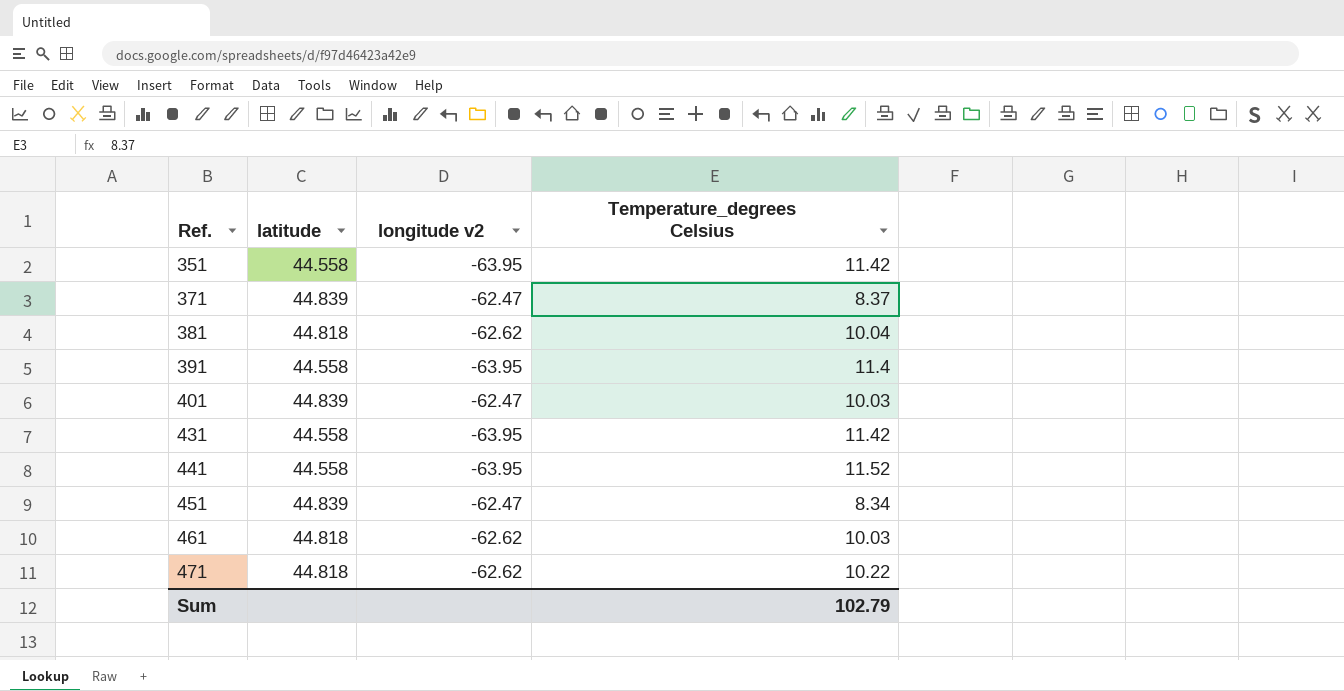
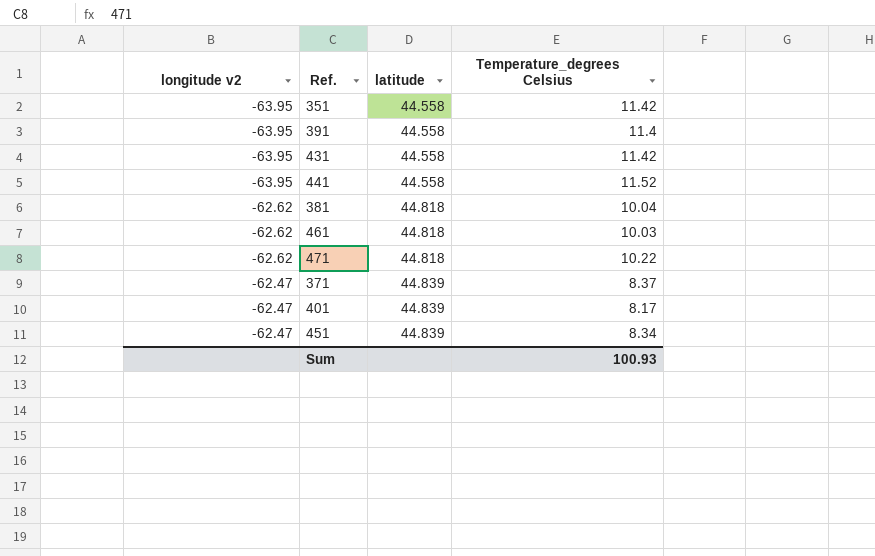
row order: Ref. ascending -> longitude v2 ascending
column longitude v2 | position: 3 -> 1
401 | Temperature_degrees Celsius: 10.03 -> 8.17
Sum | Temperature_degrees Celsius: 102.79 -> 100.93

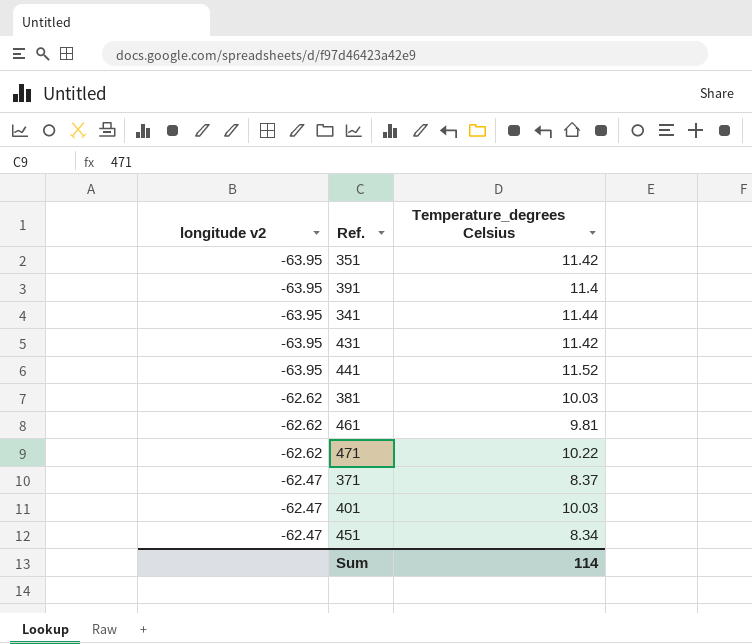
column latitude | position: 3 -> none
row 341: none -> -63.95 | 11.44
381 | Temperature_degrees Celsius: 10.04 -> 10.03
461 | Temperature_degrees Celsius: 10.03 -> 9.81
401 | Temperature_degrees Celsius: 8.17 -> 10.03
Sum | Temperature_degrees Celsius: 100.93 -> 114

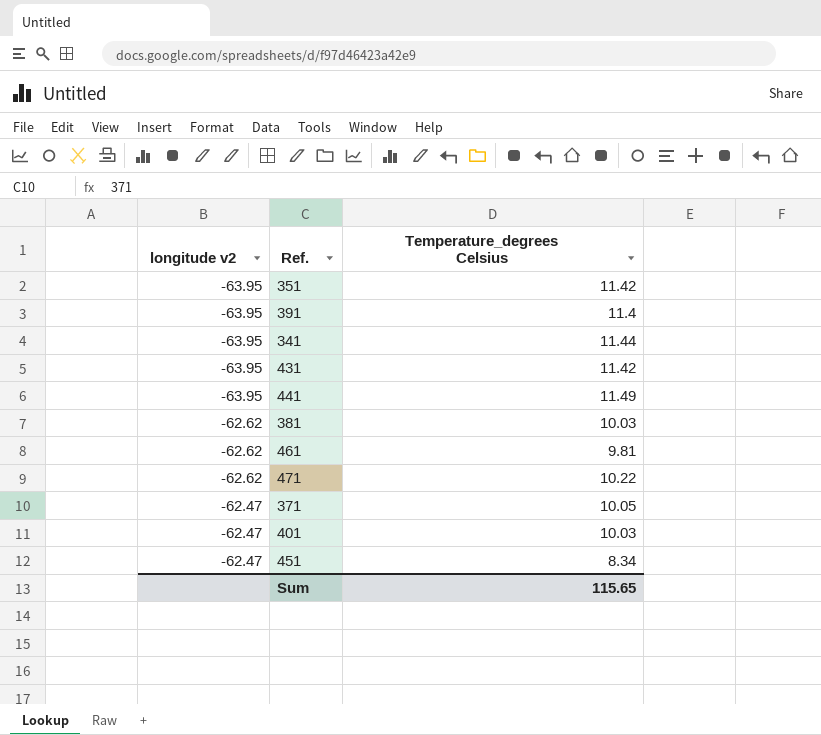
441 | Temperature_degrees Celsius: 11.52 -> 11.49
371 | Temperature_degrees Celsius: 8.37 -> 10.05
Sum | Temperature_degrees Celsius: 114 -> 115.65

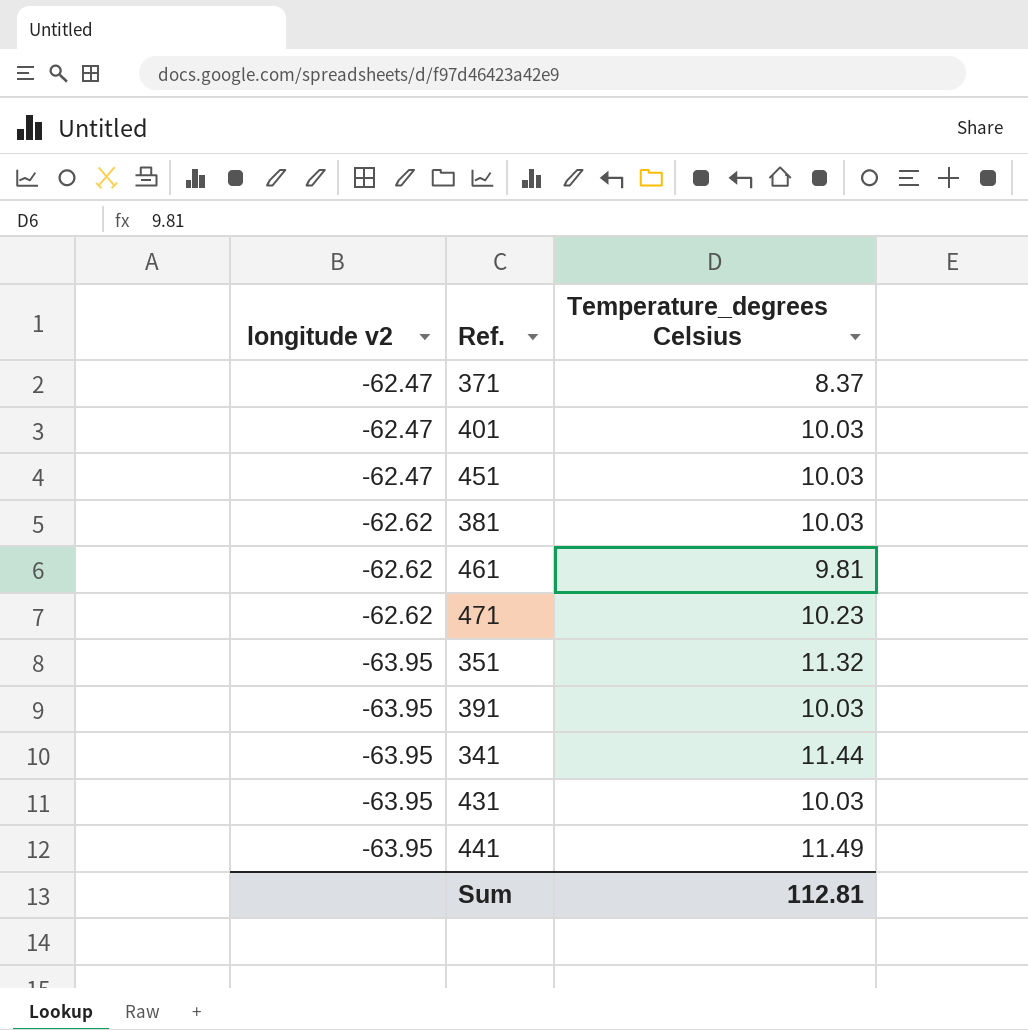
row order: longitude v2 ascending -> longitude v2 descending
371 | Temperature_degrees Celsius: 10.05 -> 8.37
451 | Temperature_degrees Celsius: 8.34 -> 10.03
471 | Temperature_degrees Celsius: 10.22 -> 10.23
351 | Temperature_degrees Celsius: 11.42 -> 11.32
391 | Temperature_degrees Celsius: 11.4 -> 10.03
431 | Temperature_degrees Celsius: 11.42 -> 10.03
Sum | Temperature_degrees Celsius: 115.65 -> 112.81

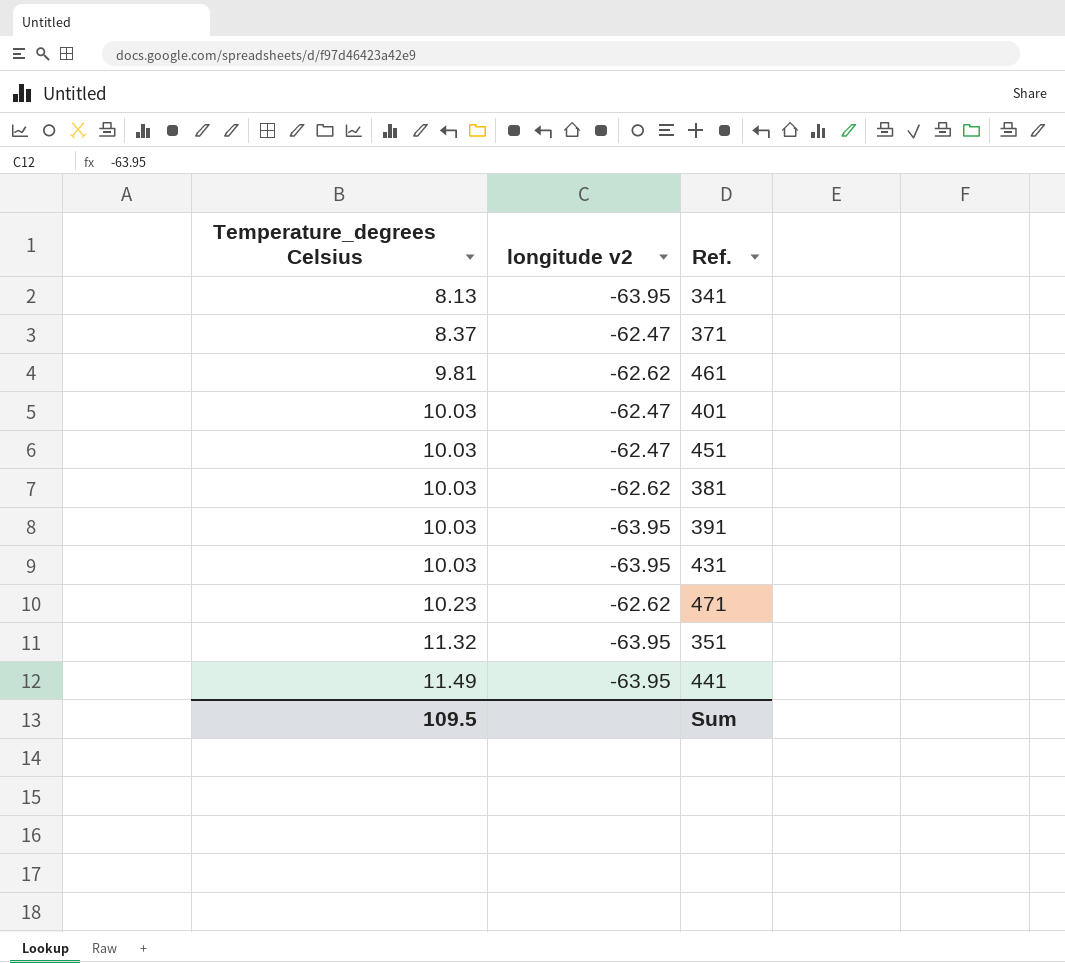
row order: longitude v2 descending -> Temperature_degrees Celsius ascending
column Temperature_degrees Celsius | position: 3 -> 1
341 | Temperature_degrees Celsius: 11.44 -> 8.13
Sum | Temperature_degrees Celsius: 112.81 -> 109.5

